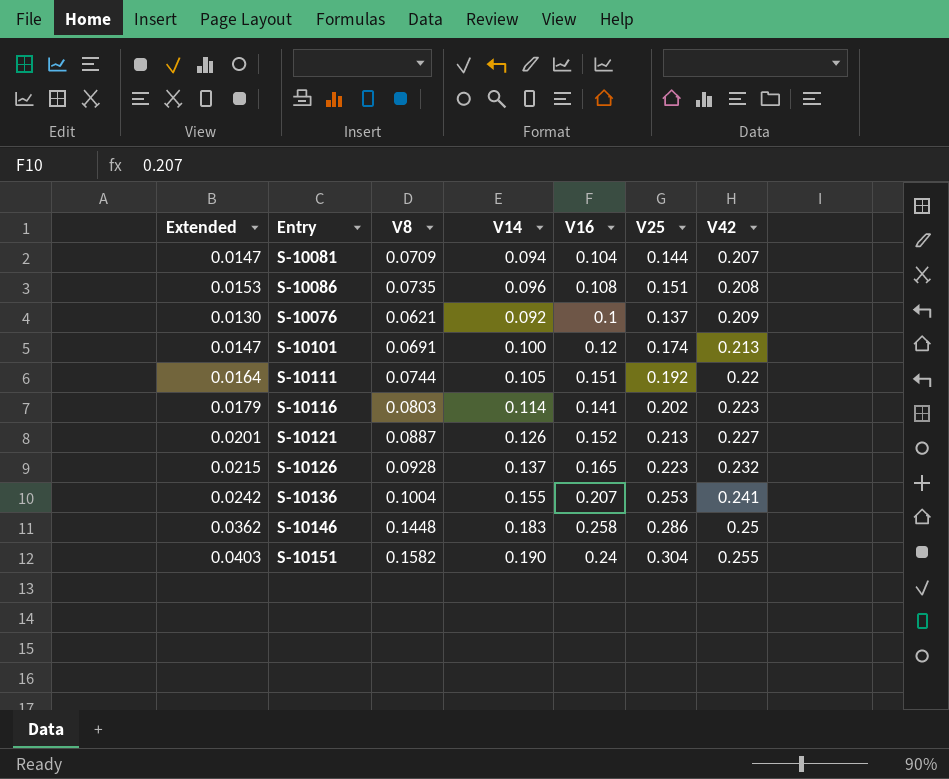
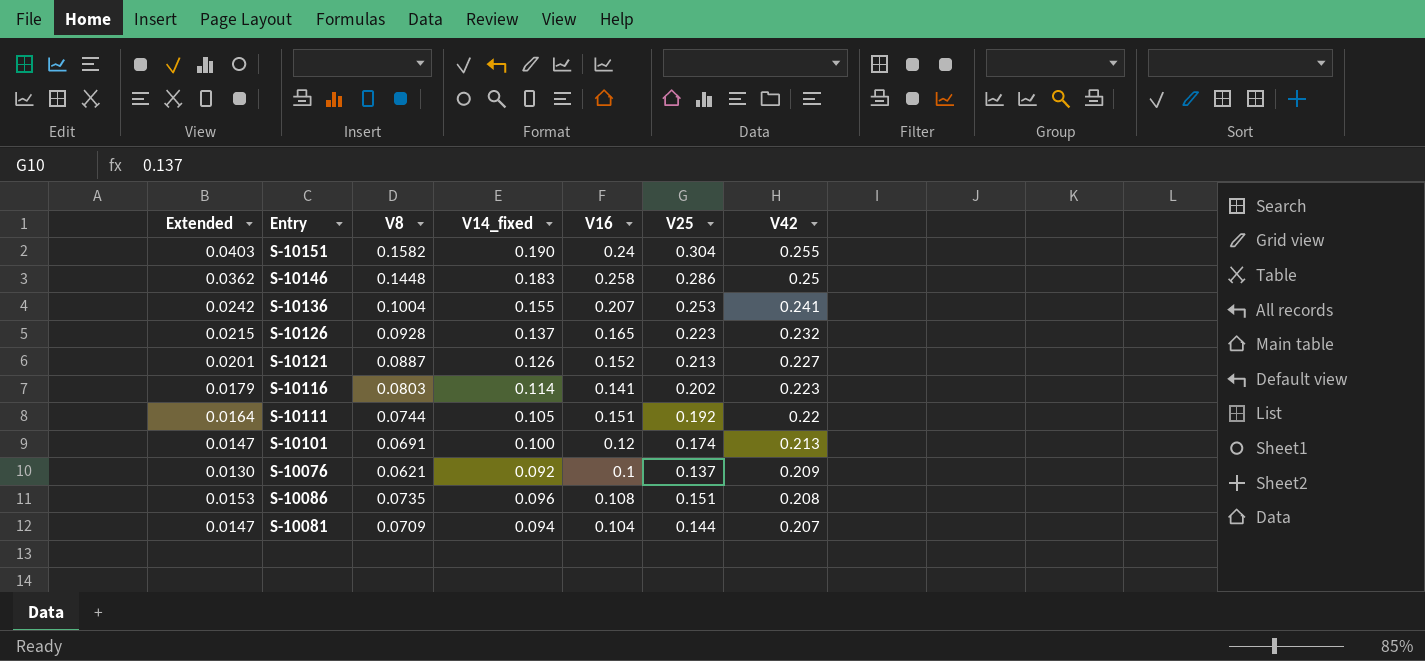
row order: V42 ascending -> V42 descending
column name: V14 -> V14_fixed

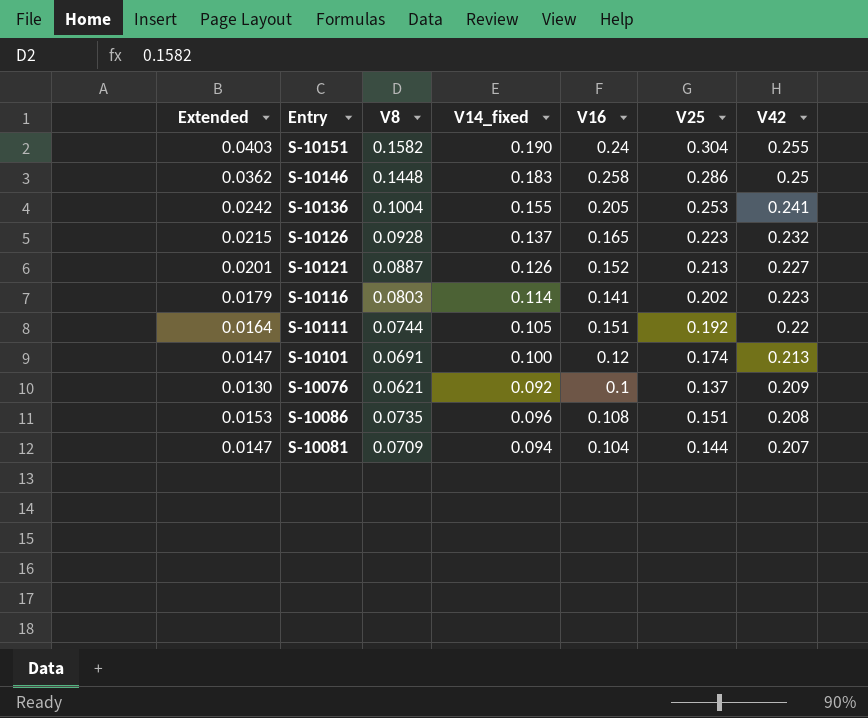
S-10136 | V16: 0.207 -> 0.205

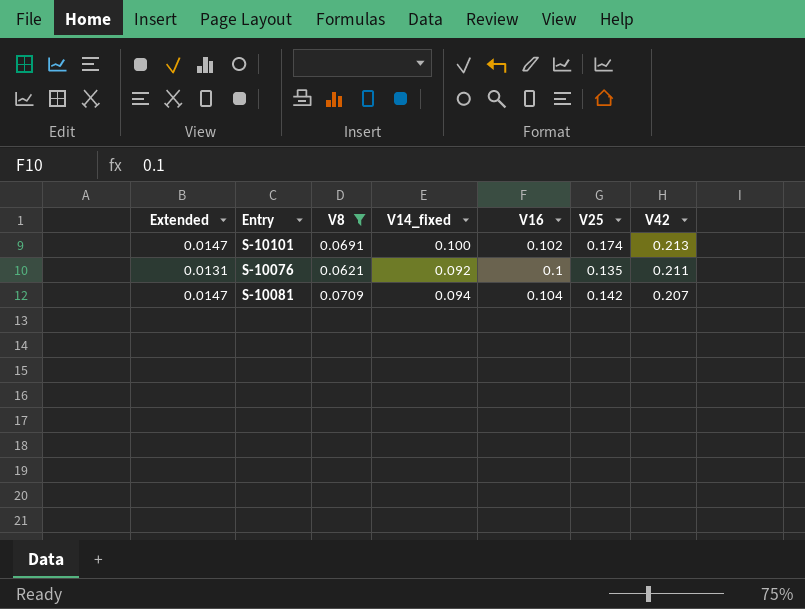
filter: none -> V8 <= 0.0709
S-10101 | V16: 0.12 -> 0.102
S-10076 | Extended: 0.0130 -> 0.0131
S-10076 | V25: 0.137 -> 0.135
S-10076 | V42: 0.209 -> 0.211
S-10081 | V25: 0.144 -> 0.142

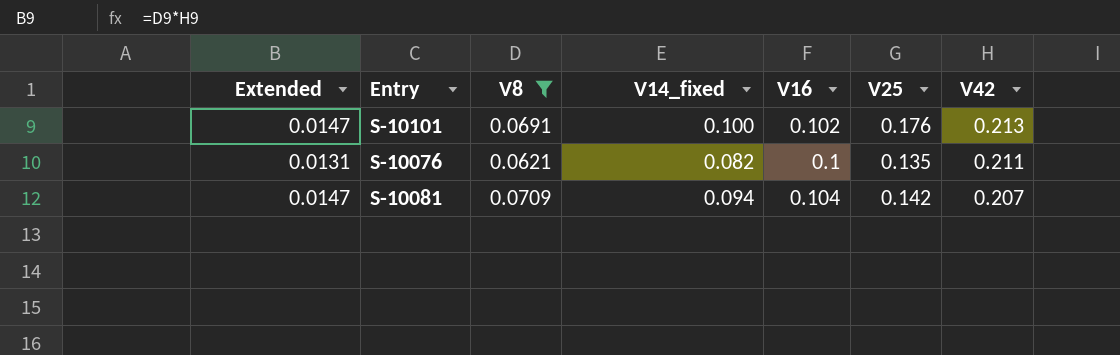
S-10101 | V25: 0.174 -> 0.176
S-10076 | V14_fixed: 0.092 -> 0.082

